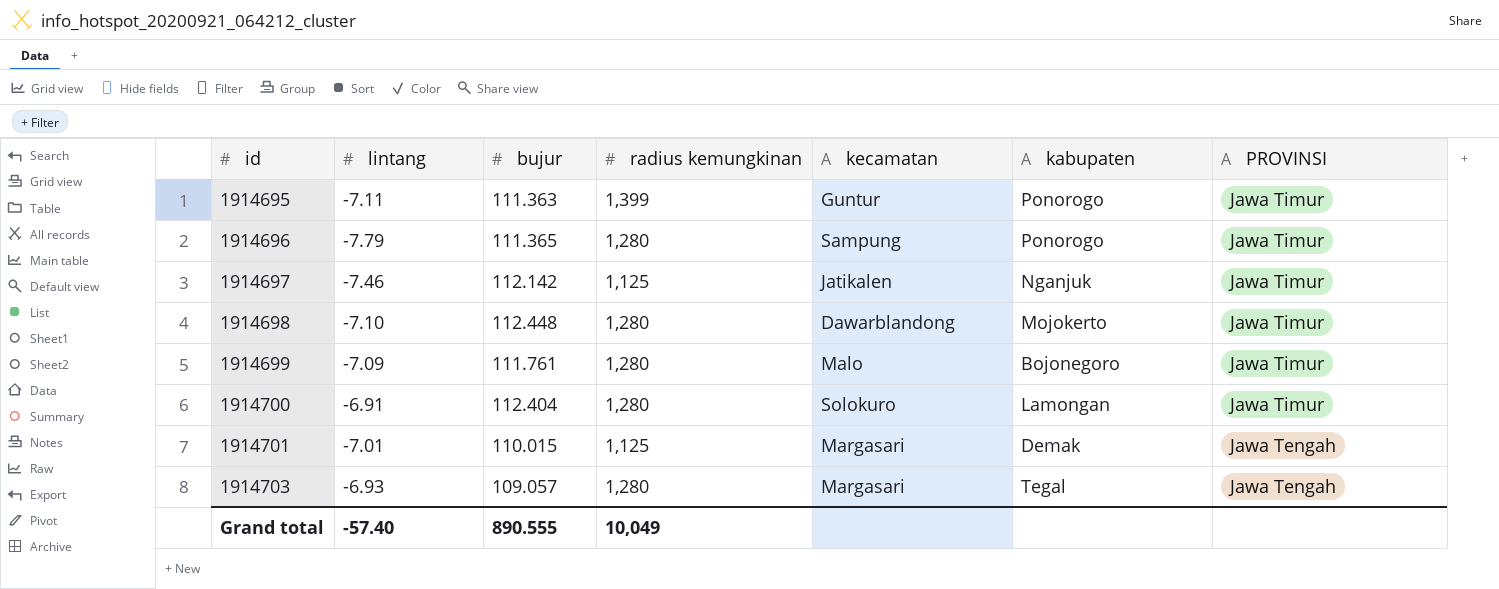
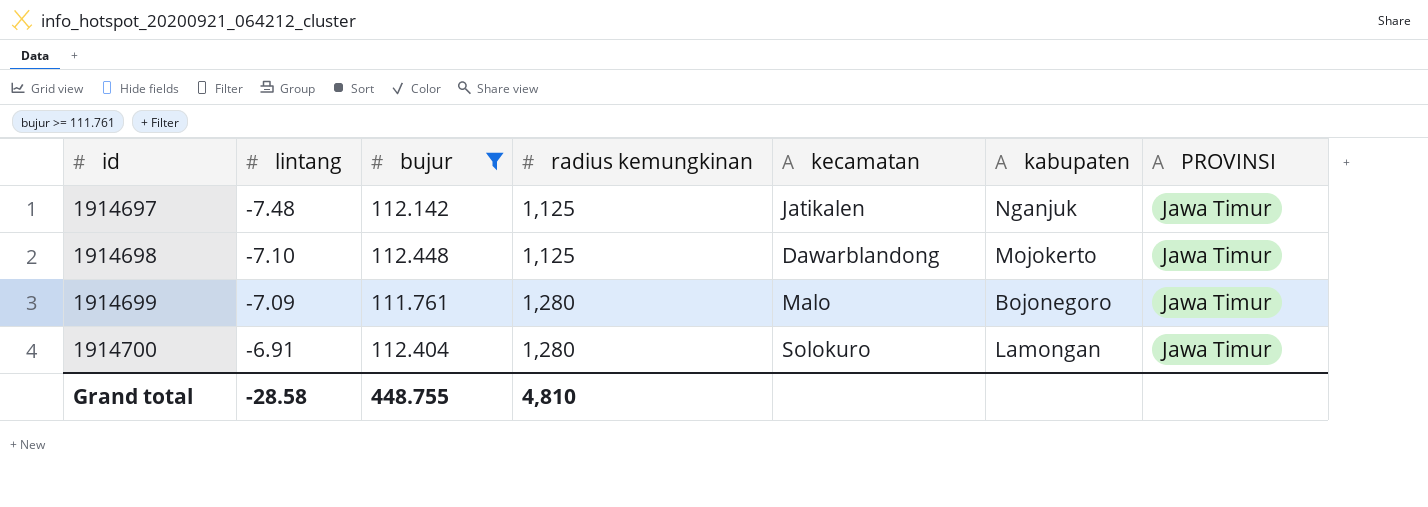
filter: none -> bujur >= 111.761
1914697 | lintang: -7.46 -> -7.48
1914698 | radius kemungkinan: 1,280 -> 1,125
Grand total | lintang: -57.40 -> -28.58
Grand total | bujur: 890.555 -> 448.755
Grand total | radius kemungkinan: 10,049 -> 4,810

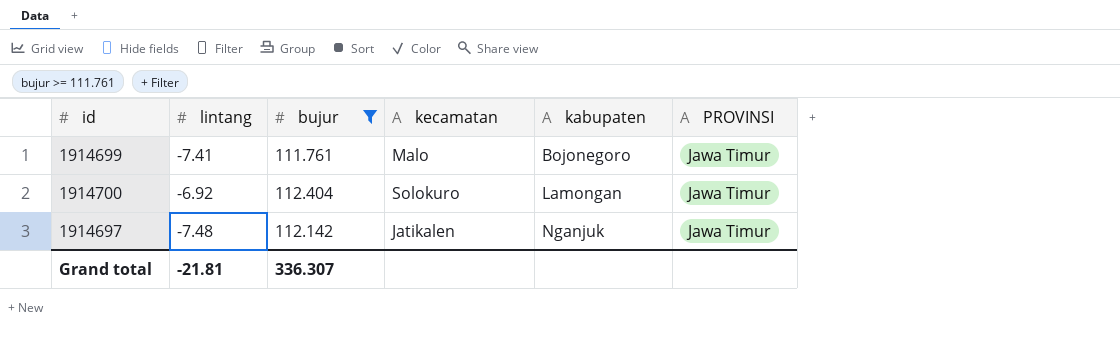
row order: id ascending -> kabupaten ascending
column radius kemungkinan | position: 4 -> none
row 1914698: -7.10 | 112.448 | 1,125 | Dawarblandong | Mojokerto | Jawa Timur -> none
1914699 | lintang: -7.09 -> -7.41
1914700 | lintang: -6.91 -> -6.92
Grand total | lintang: -28.58 -> -21.81
Grand total | bujur: 448.755 -> 336.307

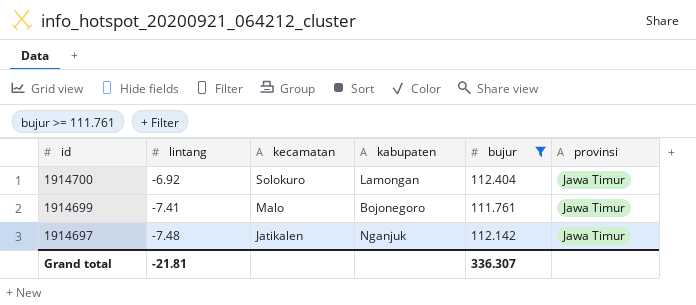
row order: kabupaten ascending -> id descending
column bujur | position: 3 -> 5
column name: PROVINSI -> provinsi

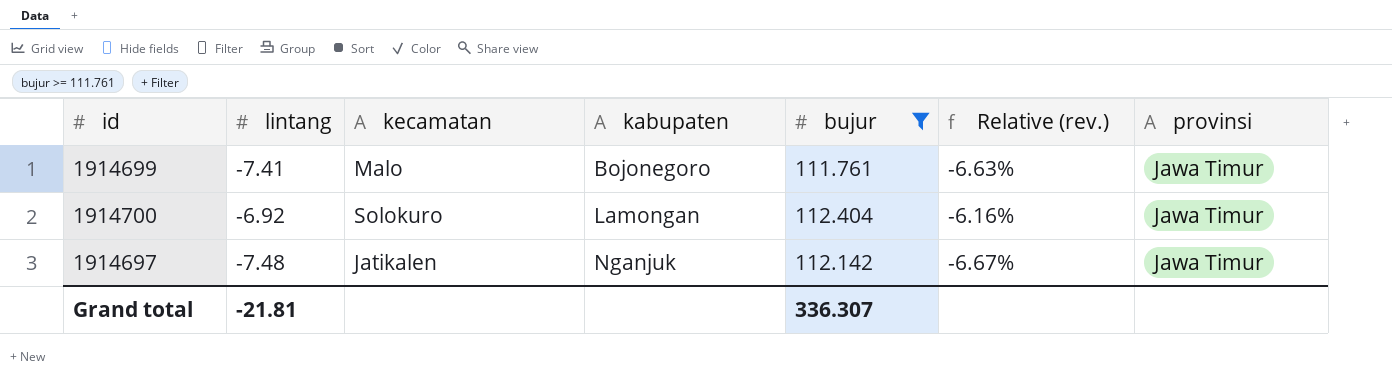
row order: id descending -> kabupaten ascending
column Relative (rev.) | formula: none -> [lintang] / [bujur]

